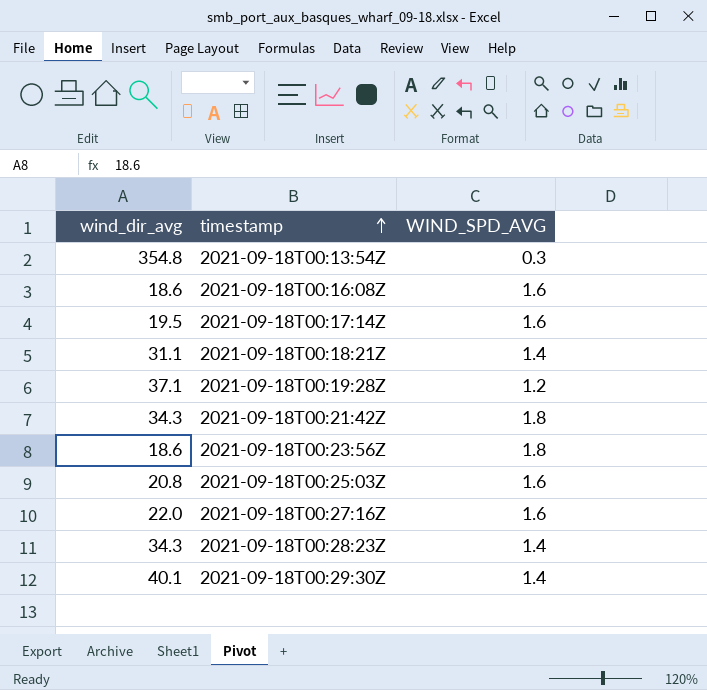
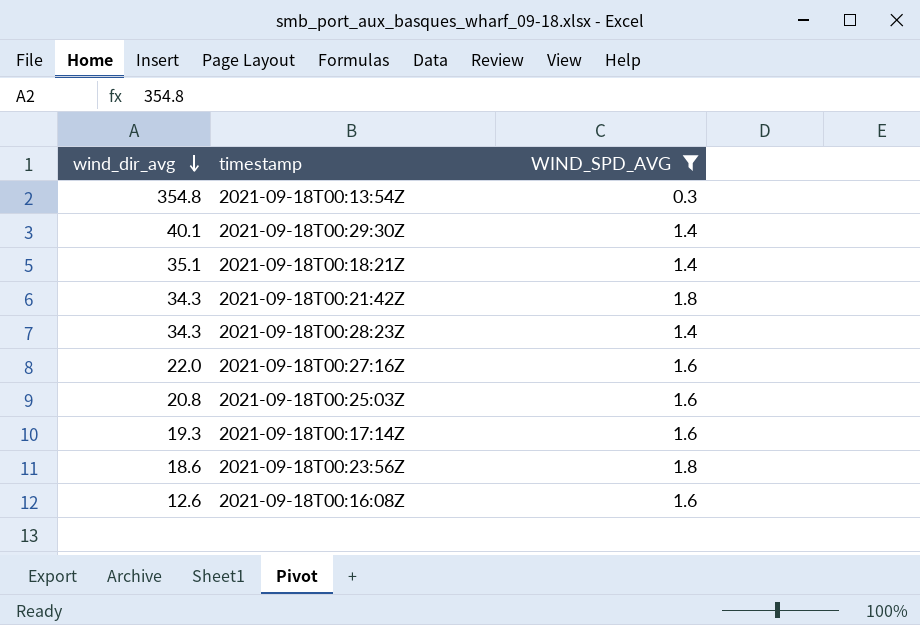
filter: none -> WIND_SPD_AVG != 1.2
row order: timestamp ascending -> wind_dir_avg descending
2021-09-18T00:18:21Z | wind_dir_avg: 31.1 -> 35.1
2021-09-18T00:17:14Z | wind_dir_avg: 19.5 -> 19.3
2021-09-18T00:16:08Z | wind_dir_avg: 18.6 -> 12.6

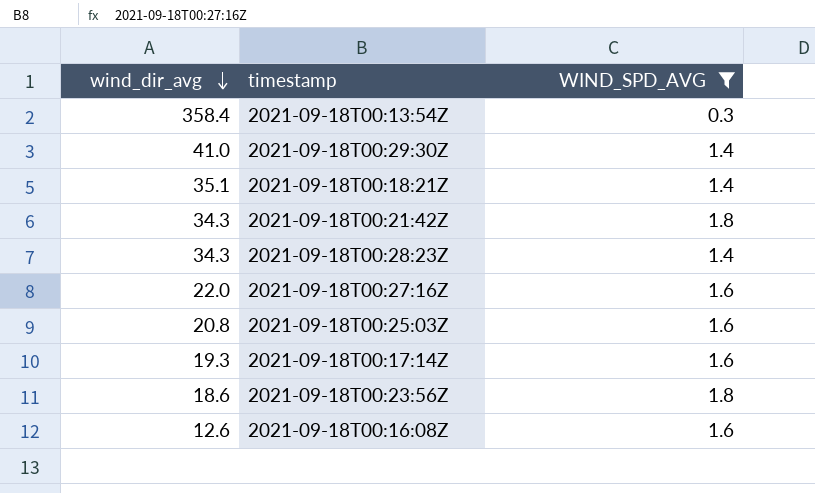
2021-09-18T00:13:54Z | wind_dir_avg: 354.8 -> 358.4
2021-09-18T00:29:30Z | wind_dir_avg: 40.1 -> 41.0

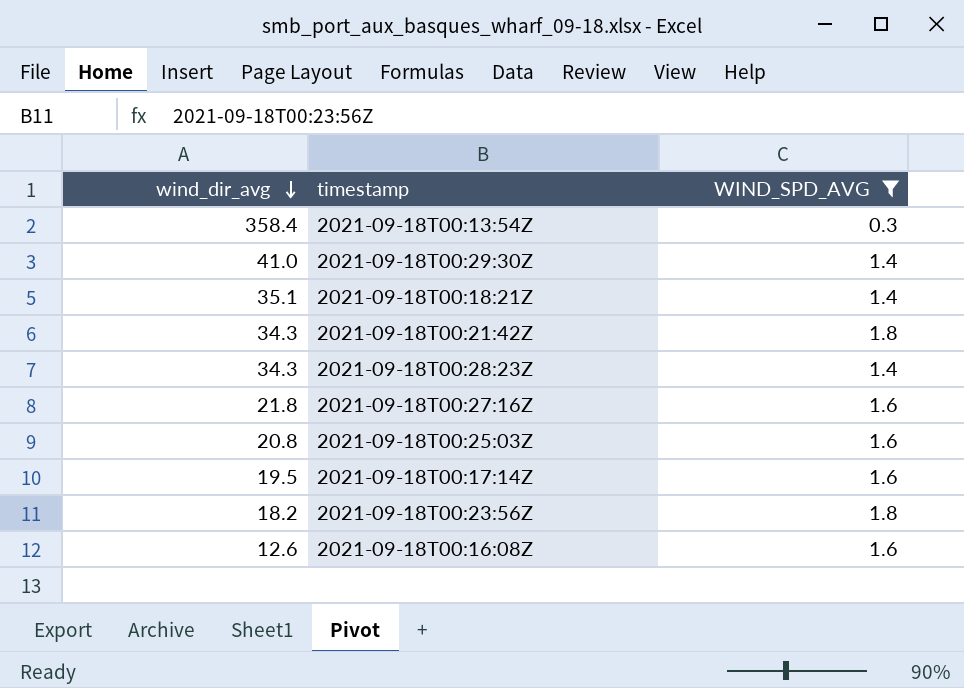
2021-09-18T00:27:16Z | wind_dir_avg: 22.0 -> 21.8
2021-09-18T00:17:14Z | wind_dir_avg: 19.3 -> 19.5
2021-09-18T00:23:56Z | wind_dir_avg: 18.6 -> 18.2

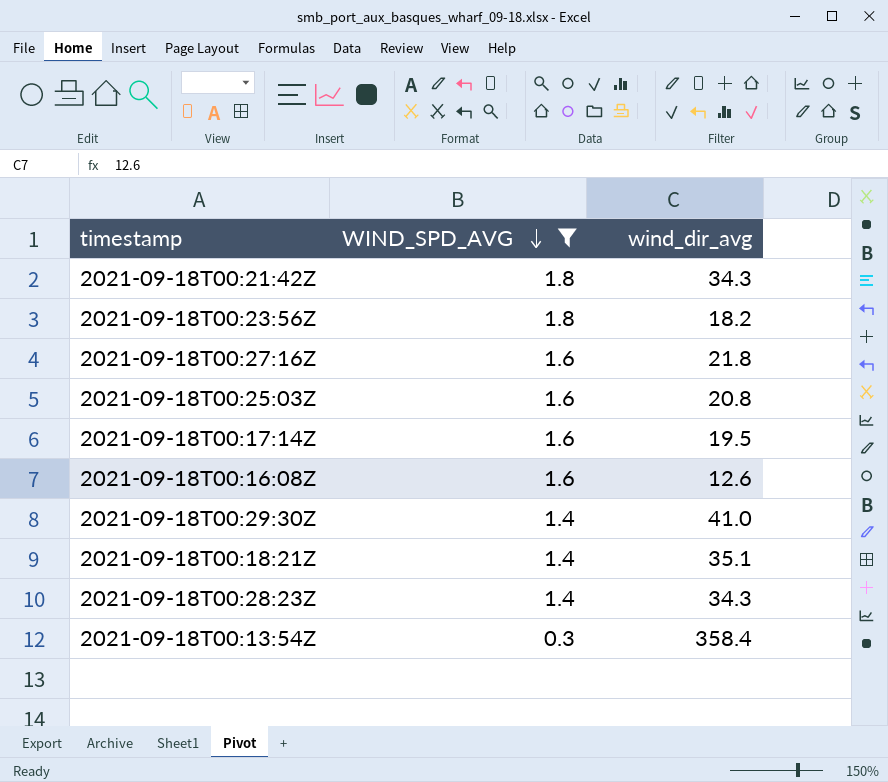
row order: wind_dir_avg descending -> WIND_SPD_AVG descending
column wind_dir_avg | position: 1 -> 3

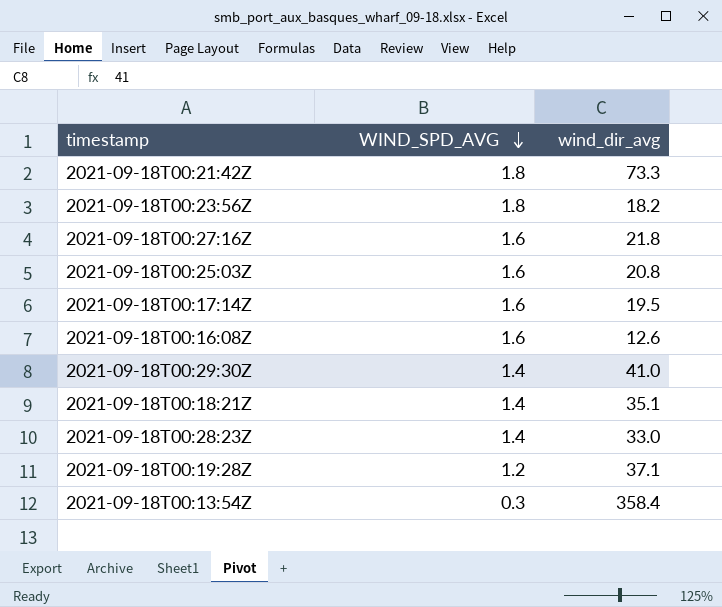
filter: WIND_SPD_AVG != 1.2 -> none
2021-09-18T00:21:42Z | wind_dir_avg: 34.3 -> 73.3
2021-09-18T00:28:23Z | wind_dir_avg: 34.3 -> 33.0

